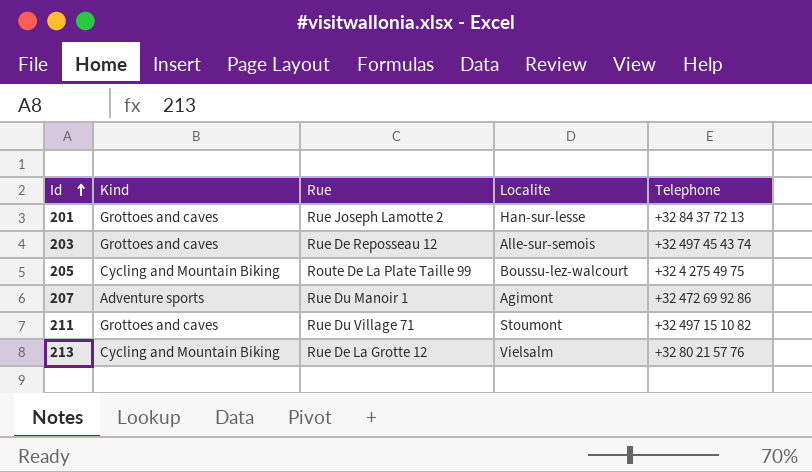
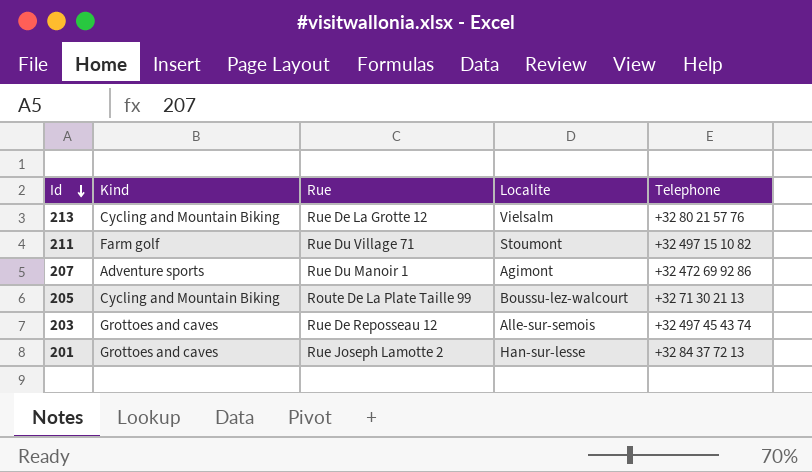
row order: Id ascending -> Id descending
211 | Kind: Grottoes and caves -> Farm golf
205 | Telephone: +32 4 275 49 75 -> +32 71 30 21 13

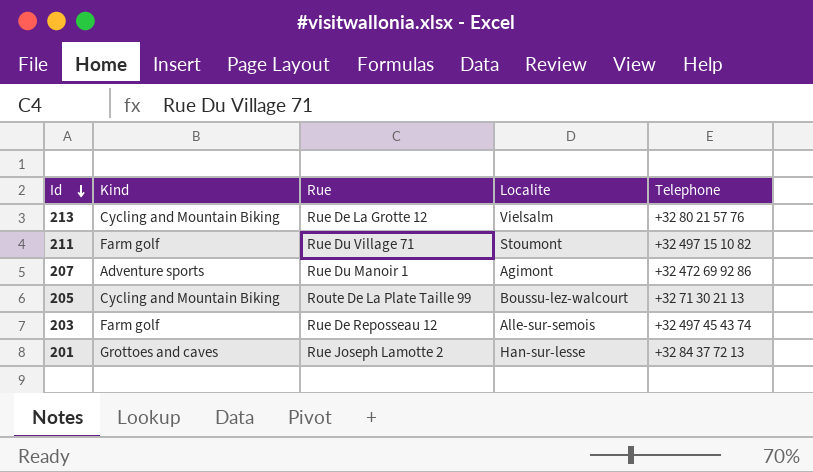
203 | Kind: Grottoes and caves -> Farm golf

